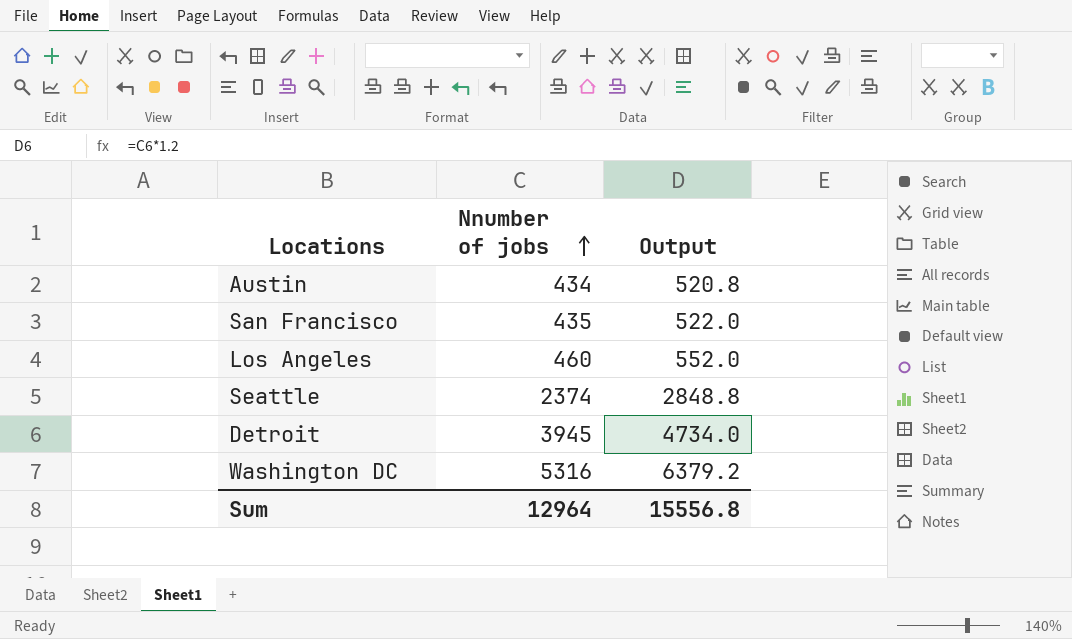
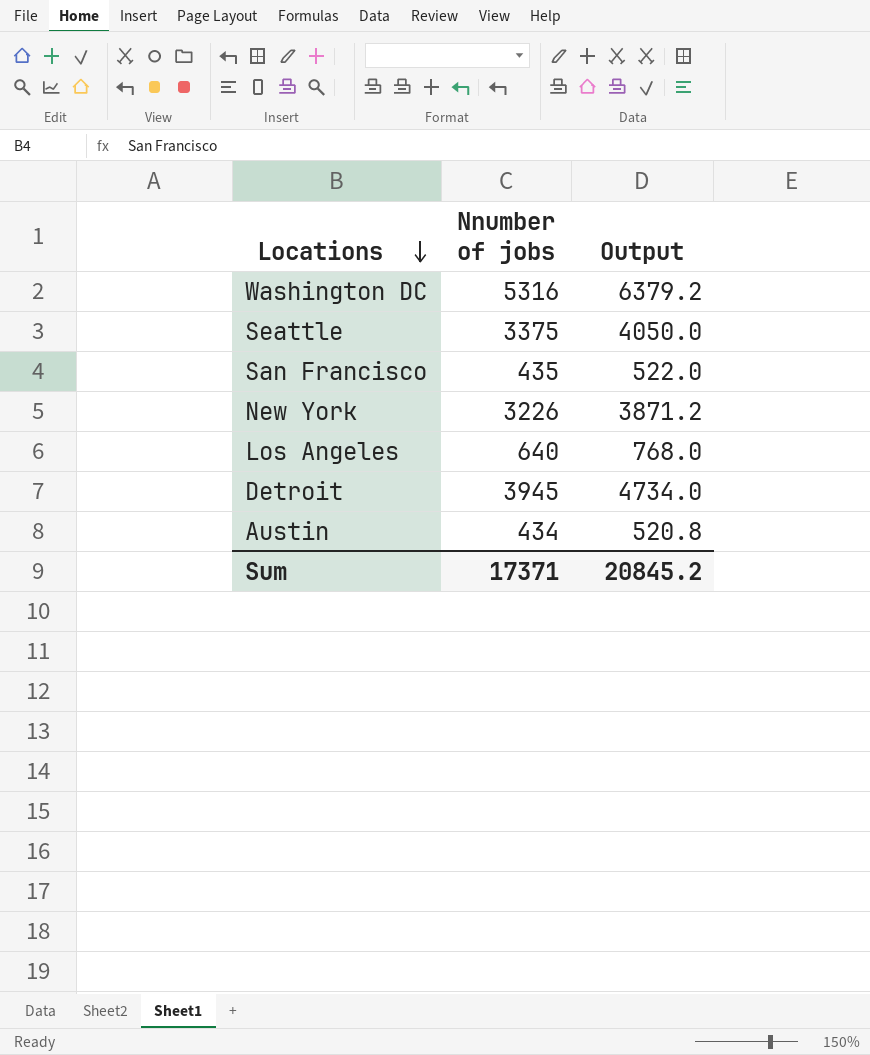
row order: Nnumber of jobs ascending -> Locations descending
Seattle | Nnumber of jobs: 2374 -> 3375
Seattle | Output: 2848.8 -> 4050.0
row New York: none -> 3226 | 3871.2
Los Angeles | Nnumber of jobs: 460 -> 640
Los Angeles | Output: 552.0 -> 768.0
Sum | Nnumber of jobs: 12964 -> 17371
Sum | Output: 15556.8 -> 20845.2

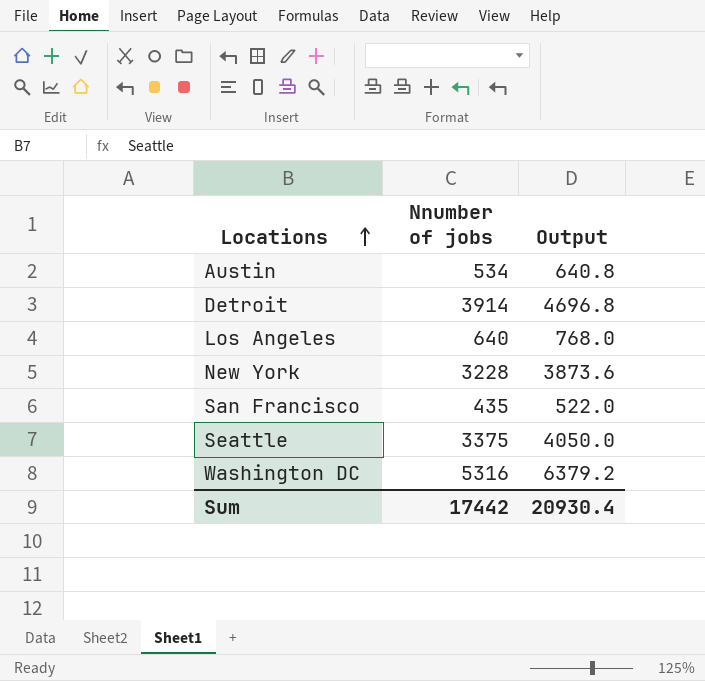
row order: Locations descending -> Locations ascending
Austin | Nnumber of jobs: 434 -> 534
Austin | Output: 520.8 -> 640.8
Detroit | Nnumber of jobs: 3945 -> 3914
Detroit | Output: 4734.0 -> 4696.8
New York | Nnumber of jobs: 3226 -> 3228
New York | Output: 3871.2 -> 3873.6
Sum | Nnumber of jobs: 17371 -> 17442
Sum | Output: 20845.2 -> 20930.4

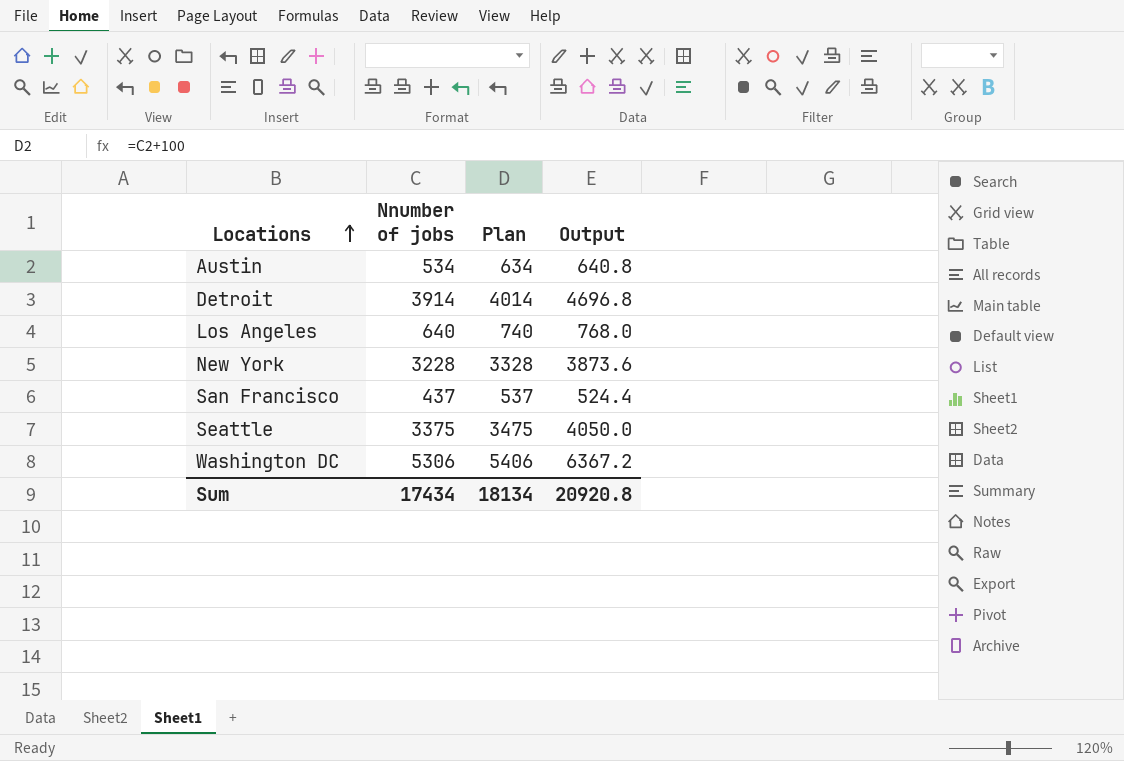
column Plan | formula: none -> [Nnumber of jobs] + 100
San Francisco | Nnumber of jobs: 435 -> 437
San Francisco | Output: 522.0 -> 524.4
Washington DC | Nnumber of jobs: 5316 -> 5306
Washington DC | Output: 6379.2 -> 6367.2
Sum | Nnumber of jobs: 17442 -> 17434
Sum | Output: 20930.4 -> 20920.8

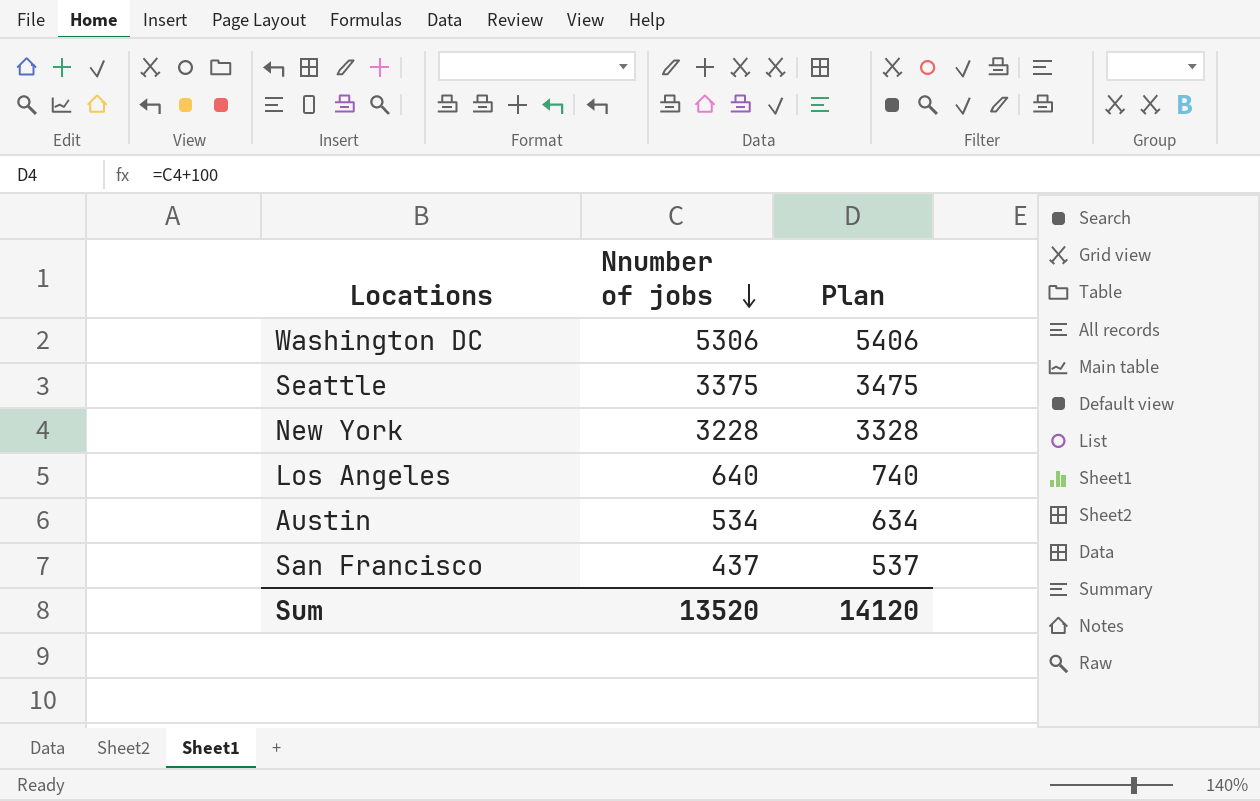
row order: Locations ascending -> Nnumber of jobs descending
column Output | formula: [Nnumber of jobs] * 1.2 -> none
row Detroit: 3914 | 4014 | 4696.8 -> none
Sum | Nnumber of jobs: 17434 -> 13520
Sum | Plan: 18134 -> 14120

